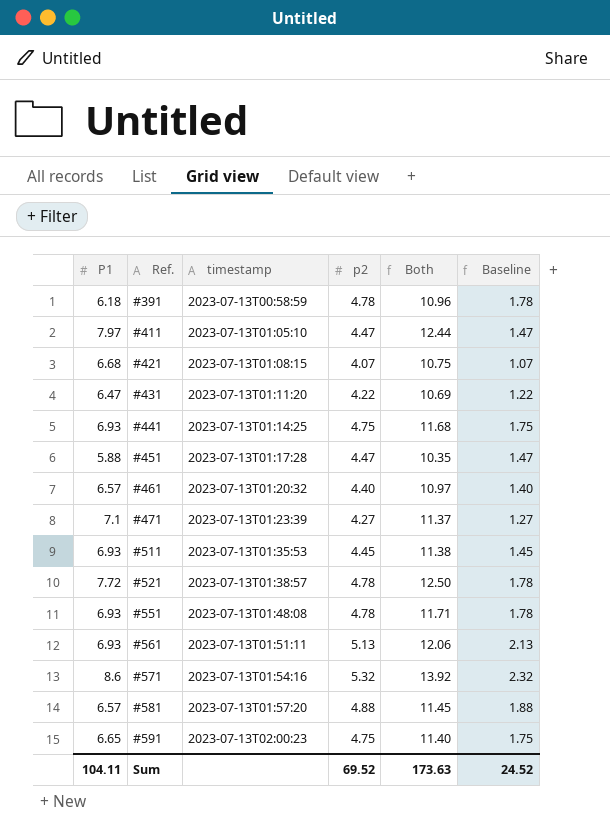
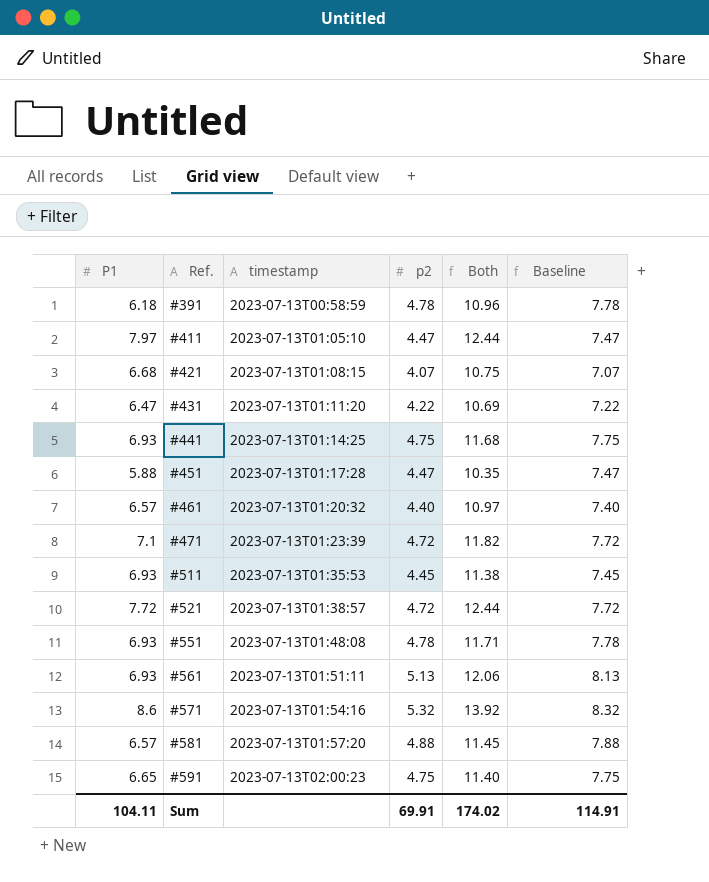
column Baseline | formula: [p2] - 3 -> [p2] + 3
#471 | p2: 4.27 -> 4.72
#471 | Both: 11.37 -> 11.82
#521 | p2: 4.78 -> 4.72
#521 | Both: 12.50 -> 12.44
Sum | p2: 69.52 -> 69.91
Sum | Both: 173.63 -> 174.02
Sum | Baseline: 24.52 -> 114.91

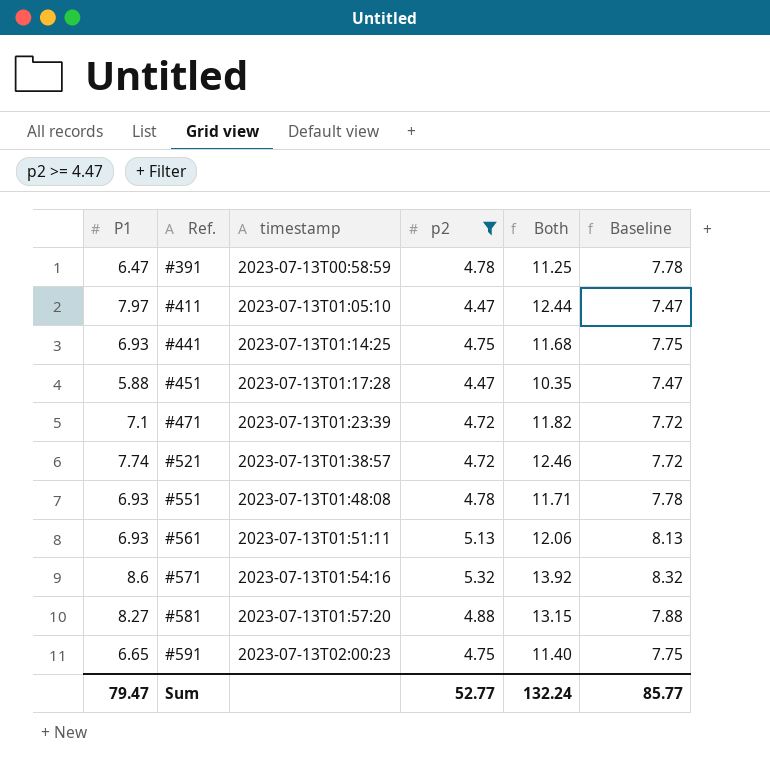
filter: none -> p2 >= 4.47
#391 | P1: 6.18 -> 6.47
#391 | Both: 10.96 -> 11.25
#521 | P1: 7.72 -> 7.74
#521 | Both: 12.44 -> 12.46
#581 | P1: 6.57 -> 8.27
#581 | Both: 11.45 -> 13.15
Sum | P1: 104.11 -> 79.47
Sum | p2: 69.91 -> 52.77
Sum | Both: 174.02 -> 132.24
Sum | Baseline: 114.91 -> 85.77

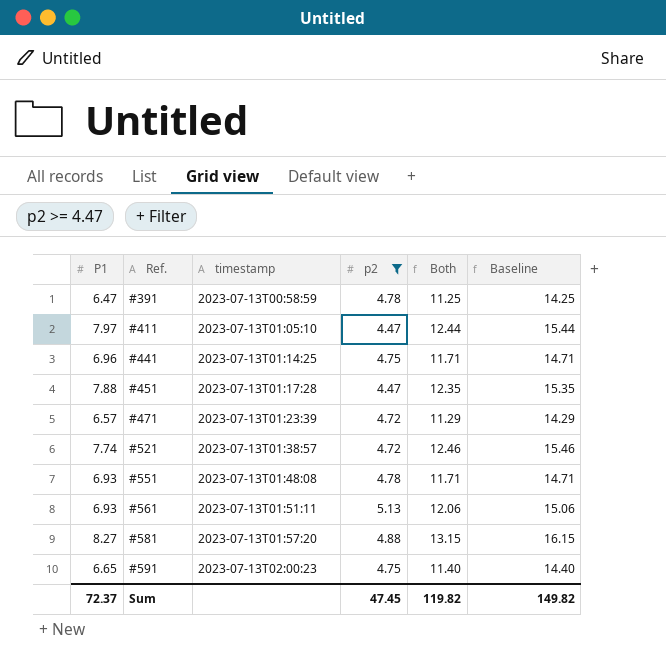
column Baseline | formula: [p2] + 3 -> [Both] + 3
row #571: 8.6 | 2023-07-13T01:54:16 | 5.32 | 13.92 | 8.32 -> none
#441 | P1: 6.93 -> 6.96
#441 | Both: 11.68 -> 11.71
#451 | P1: 5.88 -> 7.88
#451 | Both: 10.35 -> 12.35
#471 | P1: 7.1 -> 6.57
#471 | Both: 11.82 -> 11.29
Sum | P1: 79.47 -> 72.37
Sum | p2: 52.77 -> 47.45
Sum | Both: 132.24 -> 119.82
Sum | Baseline: 85.77 -> 149.82

